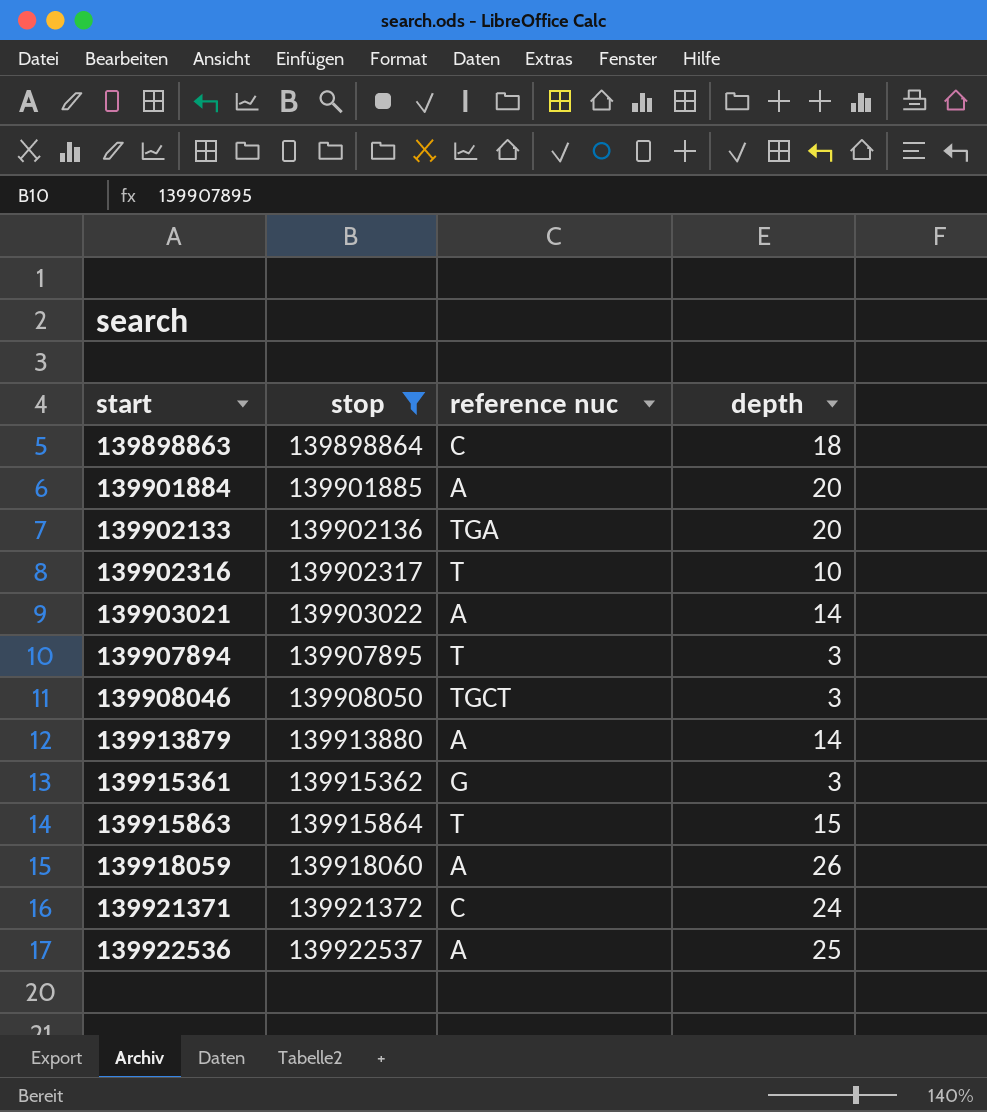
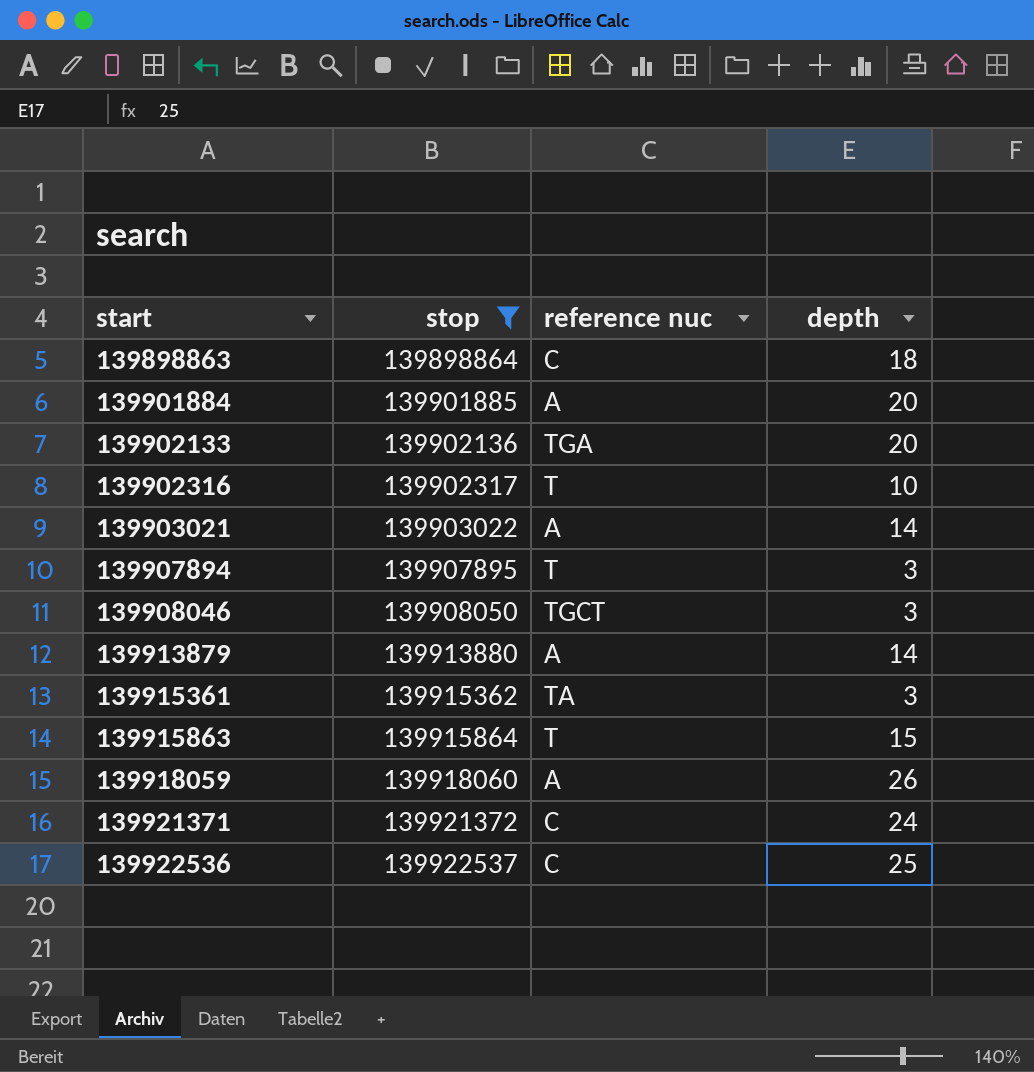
139915361 | reference nuc: G -> TA
139922536 | reference nuc: A -> C

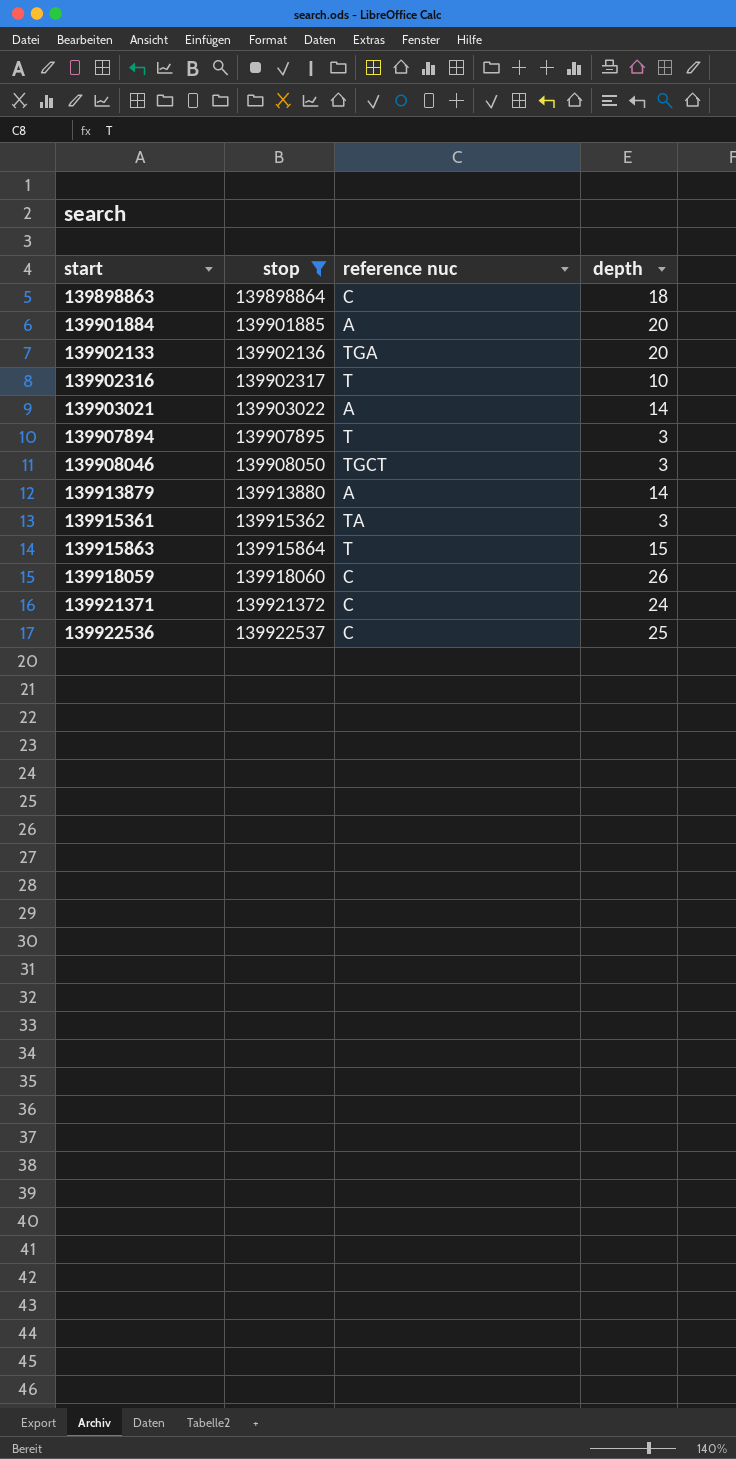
139918059 | reference nuc: A -> C

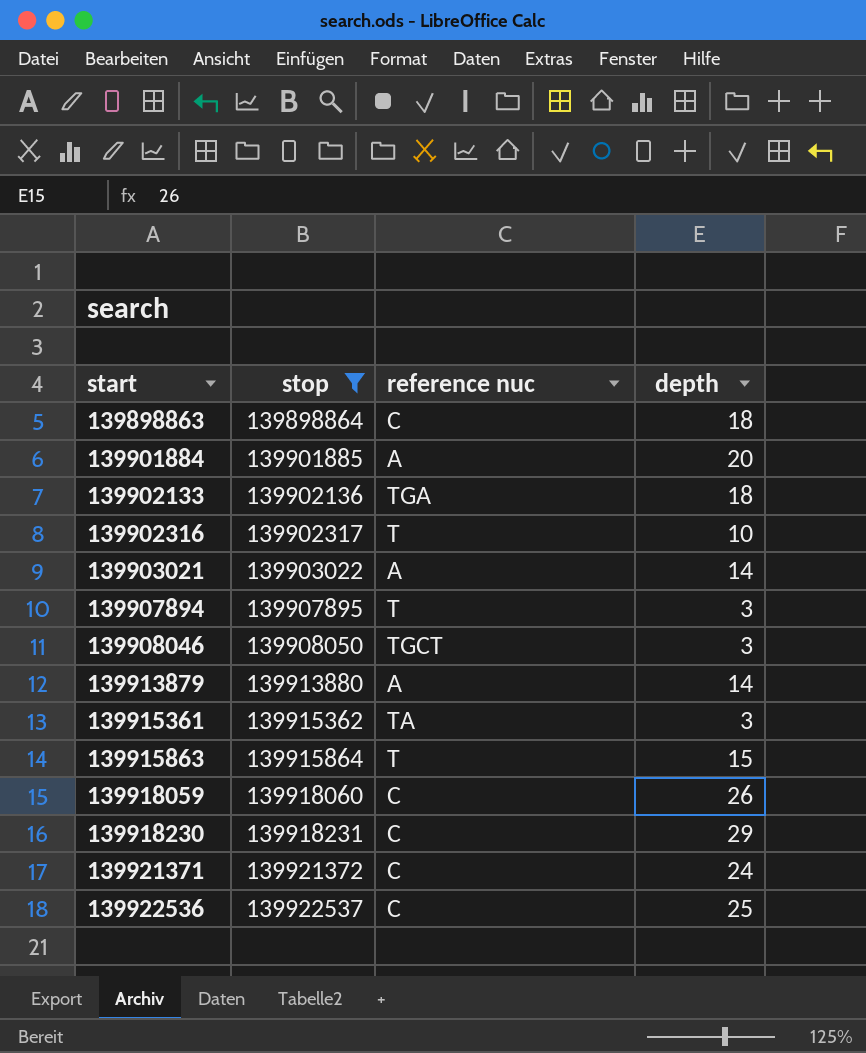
139902133 | depth: 20 -> 18
row 139918230: none -> 139918231 | C | 29

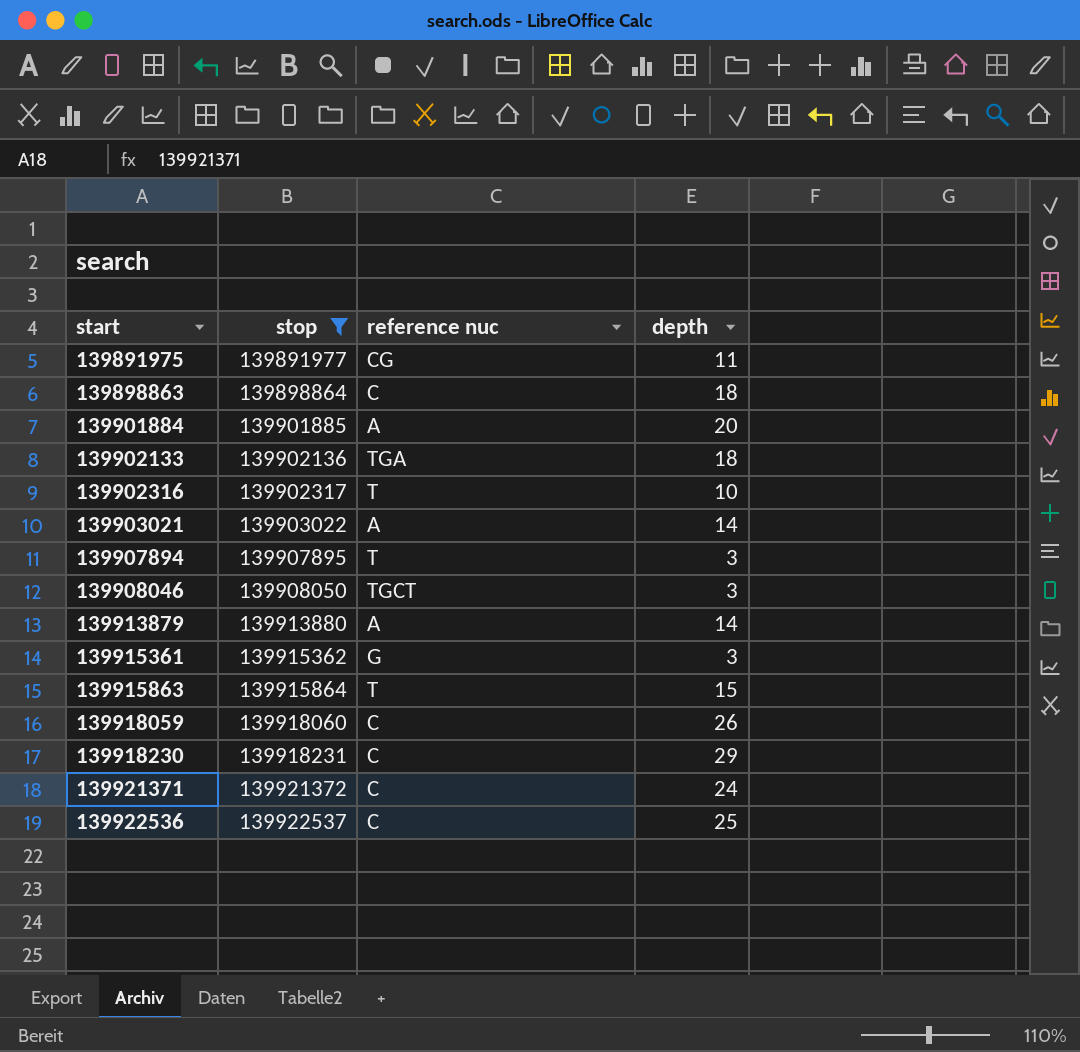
row 139891975: none -> 139891977 | CG | 11
139915361 | reference nuc: TA -> G

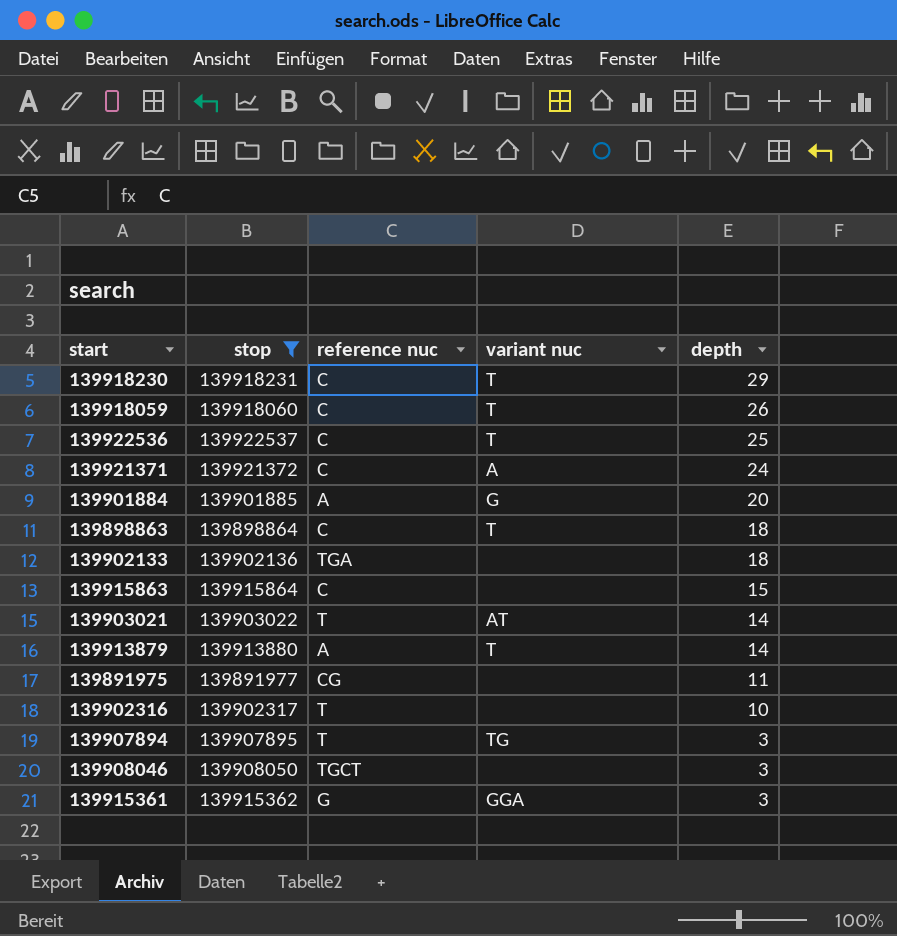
row order: start ascending -> depth descending
column variant nuc | position: none -> 4
139915863 | reference nuc: T -> C
139903021 | reference nuc: A -> T

